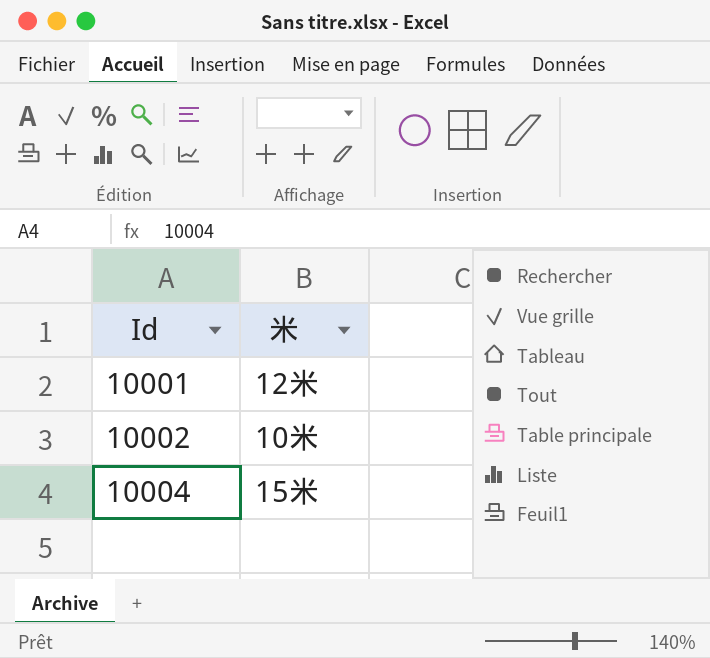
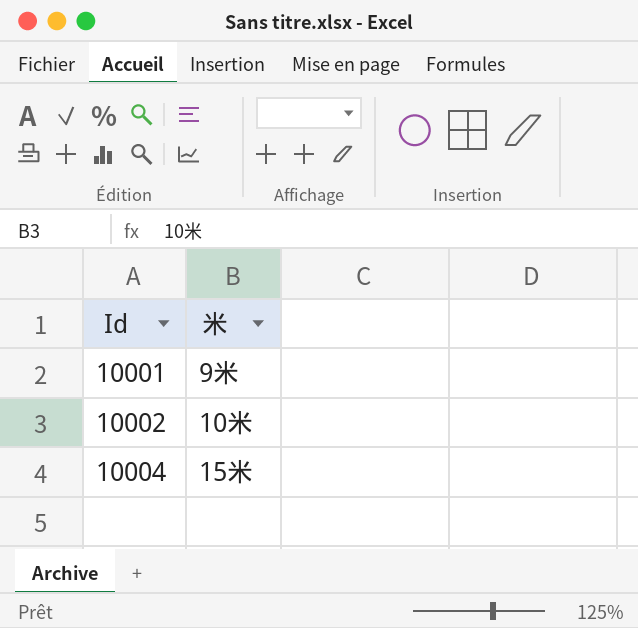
10001 | 米: 12米 -> 9米

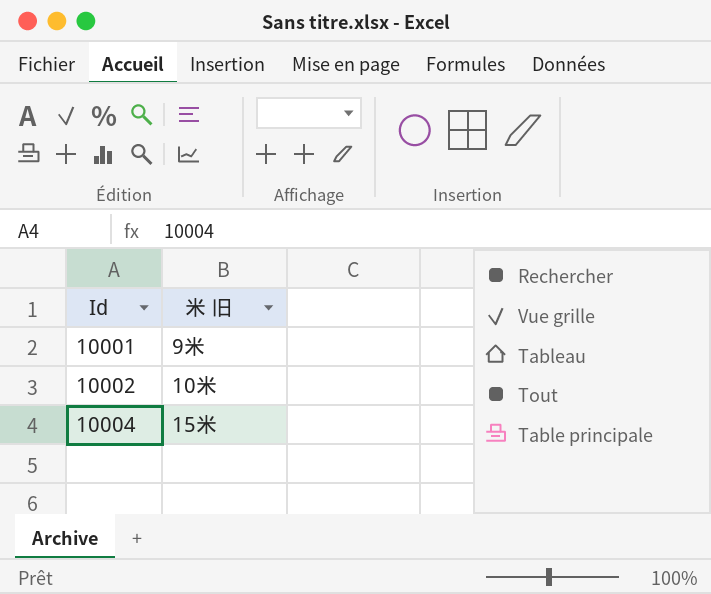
column name: 米 -> 米 旧

